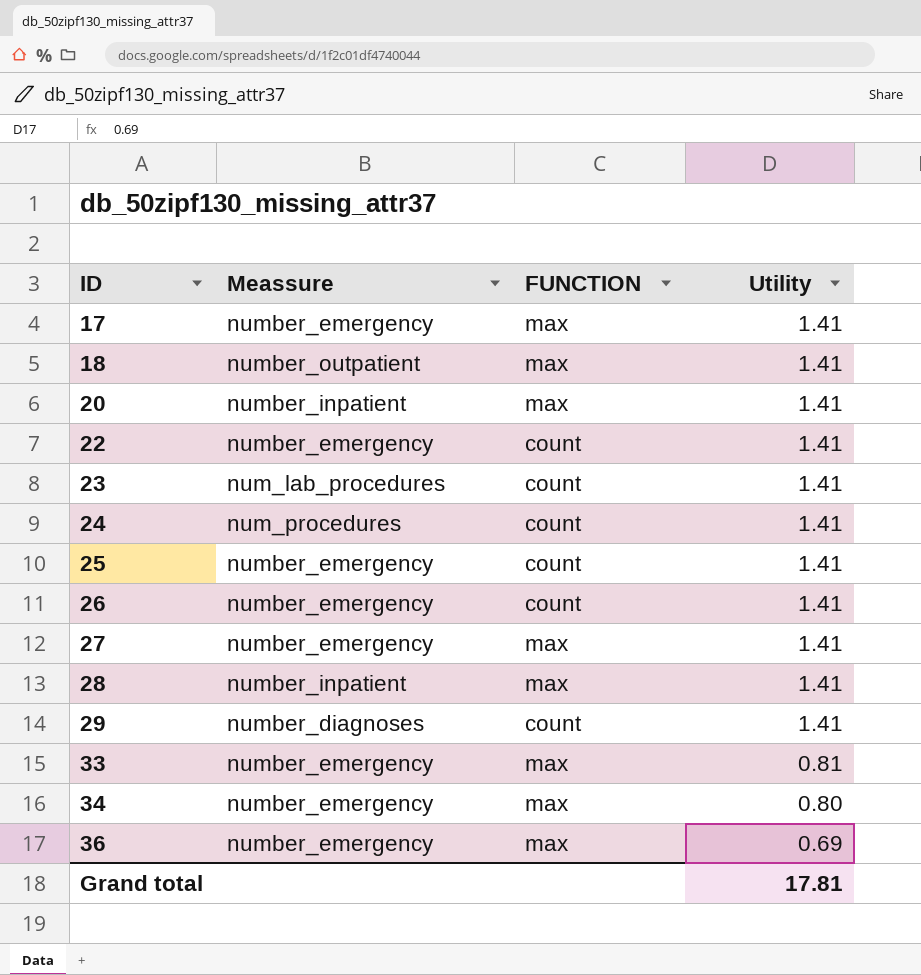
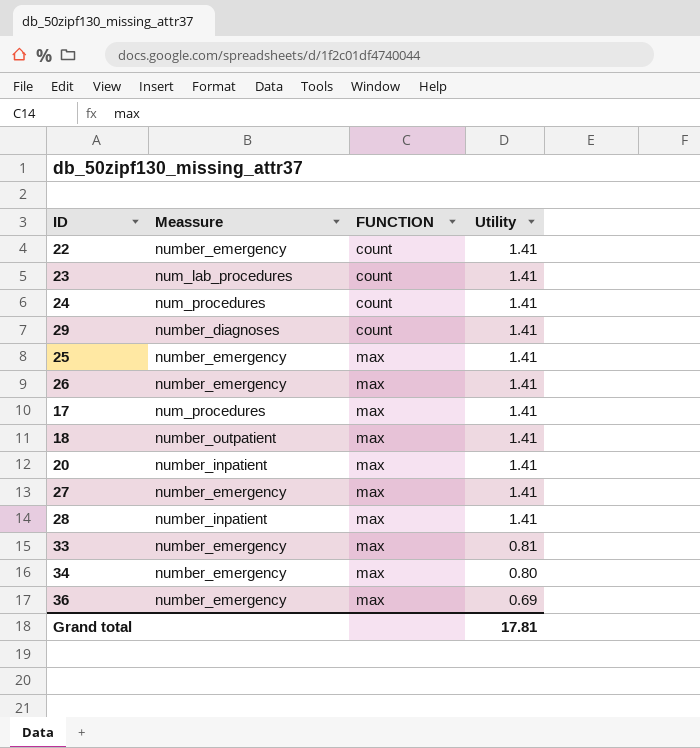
row order: ID ascending -> FUNCTION ascending
25 | FUNCTION: count -> max
26 | FUNCTION: count -> max
17 | Meassure: number_emergency -> num_procedures

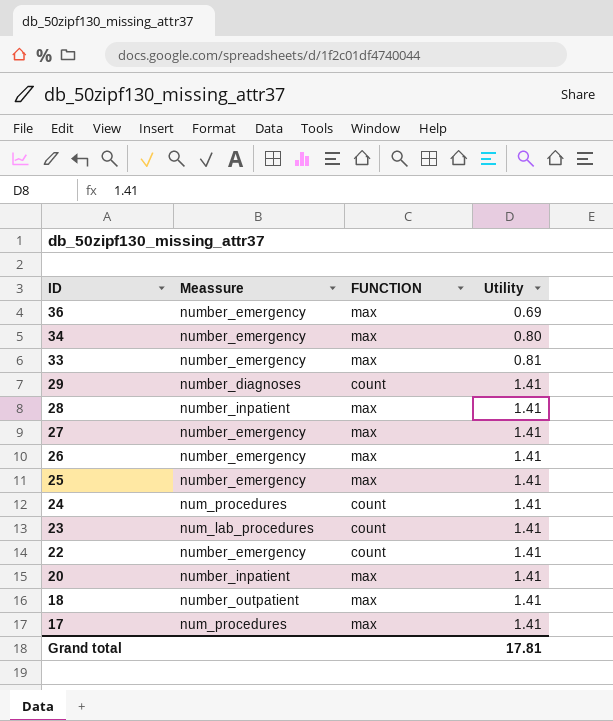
row order: FUNCTION ascending -> ID descending

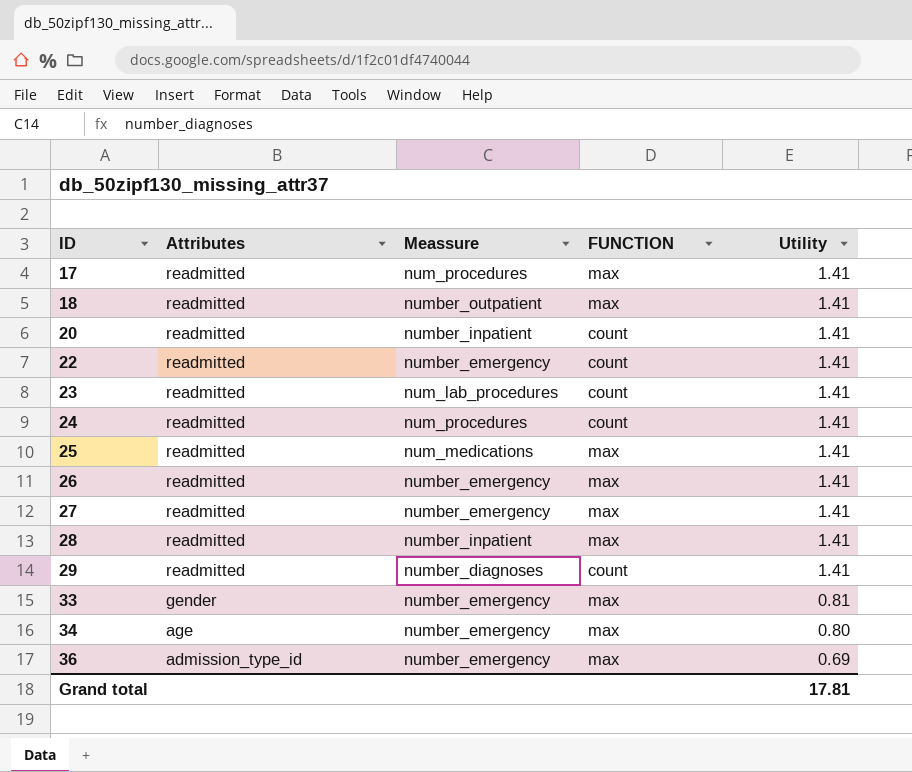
row order: ID descending -> ID ascending
column Attributes | position: none -> 2
20 | FUNCTION: max -> count
25 | Meassure: number_emergency -> num_medications

